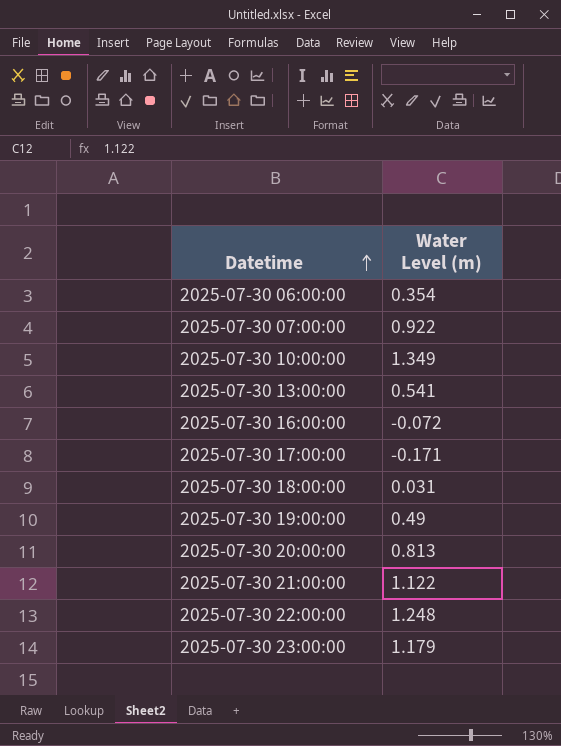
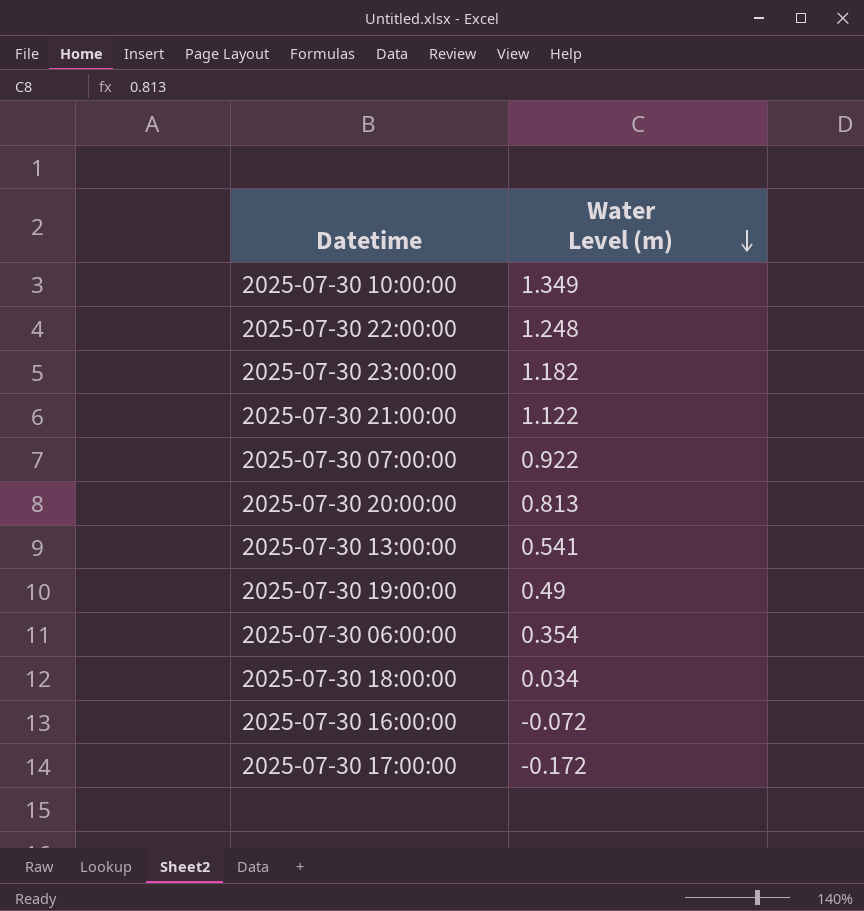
row order: Datetime ascending -> Water Level (m) descending
2025-07-30 23:00:00 | Water Level (m): 1.179 -> 1.182
2025-07-30 18:00:00 | Water Level (m): 0.031 -> 0.034
2025-07-30 17:00:00 | Water Level (m): -0.171 -> -0.172

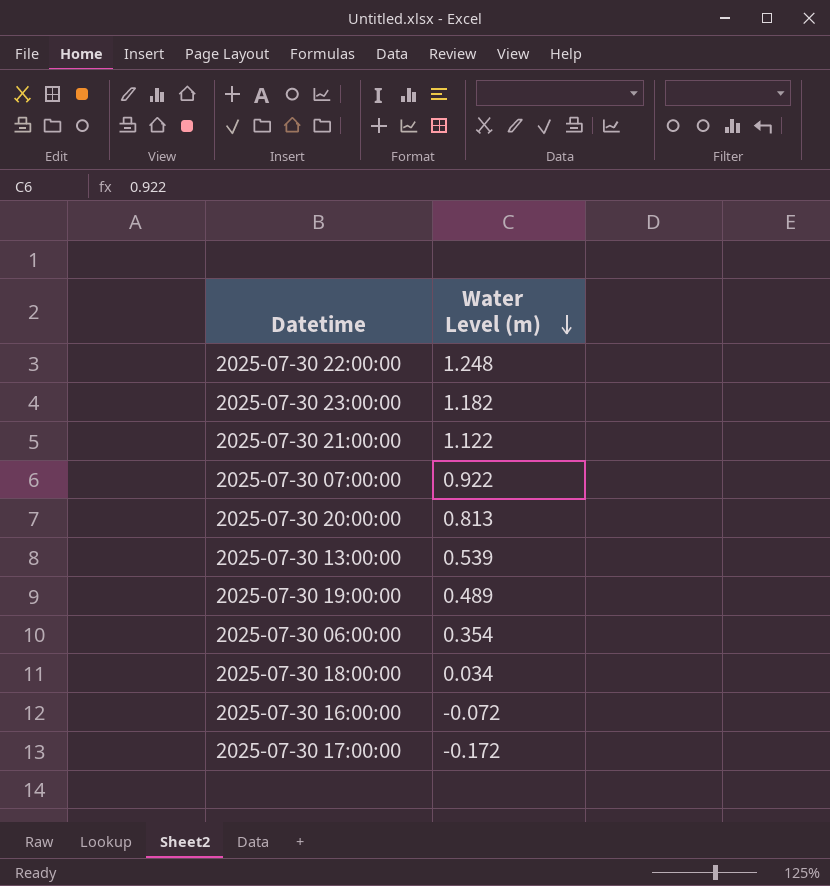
row 2025-07-30 10:00:00: 1.349 -> none
2025-07-30 13:00:00 | Water Level (m): 0.541 -> 0.539
2025-07-30 19:00:00 | Water Level (m): 0.49 -> 0.489

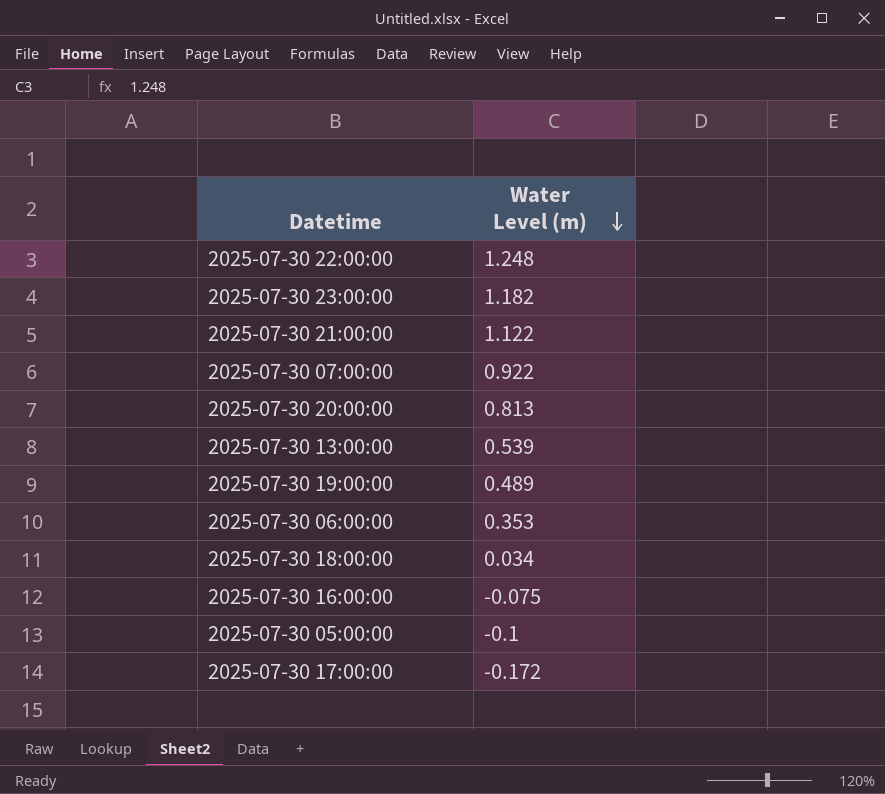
2025-07-30 06:00:00 | Water Level (m): 0.354 -> 0.353
2025-07-30 16:00:00 | Water Level (m): -0.072 -> -0.075
row 2025-07-30 05:00:00: none -> -0.1

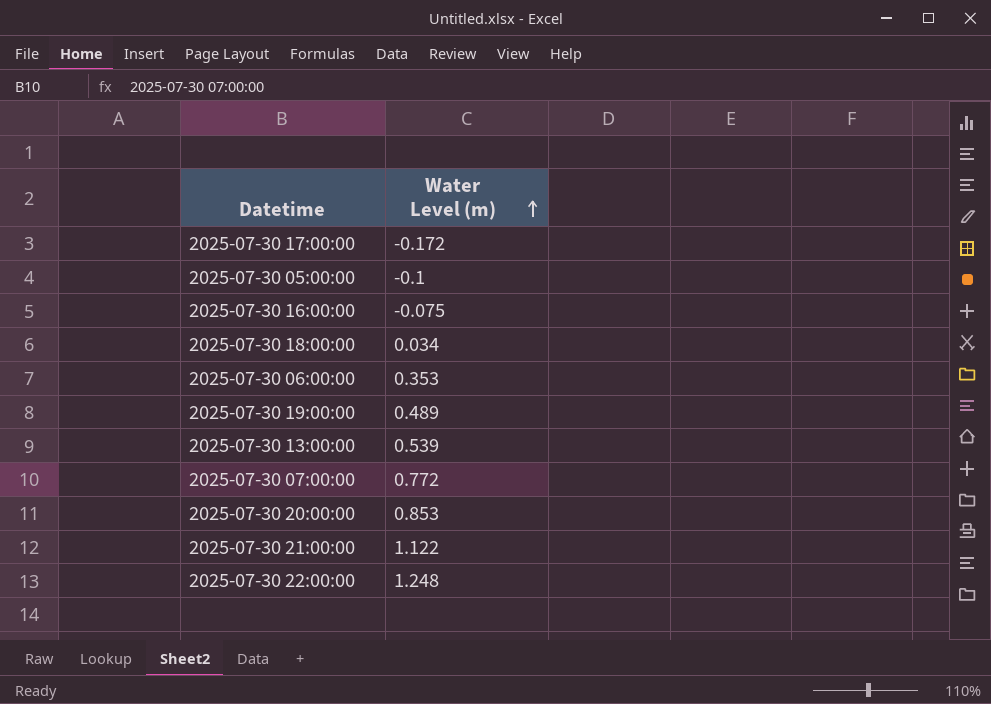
row order: Water Level (m) descending -> Water Level (m) ascending
row 2025-07-30 23:00:00: 1.182 -> none
2025-07-30 07:00:00 | Water Level (m): 0.922 -> 0.772
2025-07-30 20:00:00 | Water Level (m): 0.813 -> 0.853

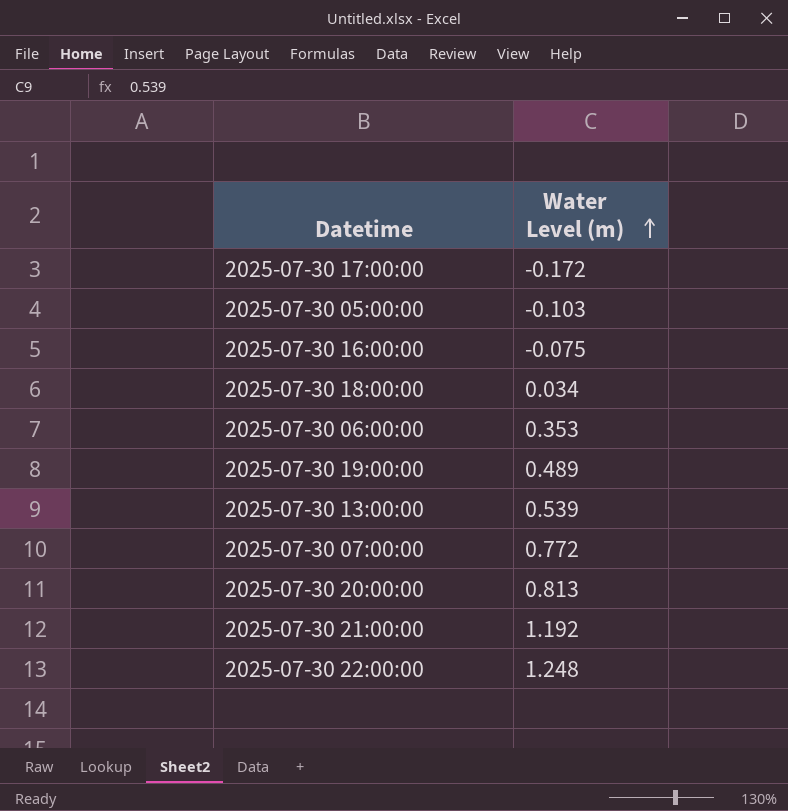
2025-07-30 05:00:00 | Water Level (m): -0.1 -> -0.103
2025-07-30 20:00:00 | Water Level (m): 0.853 -> 0.813
2025-07-30 21:00:00 | Water Level (m): 1.122 -> 1.192

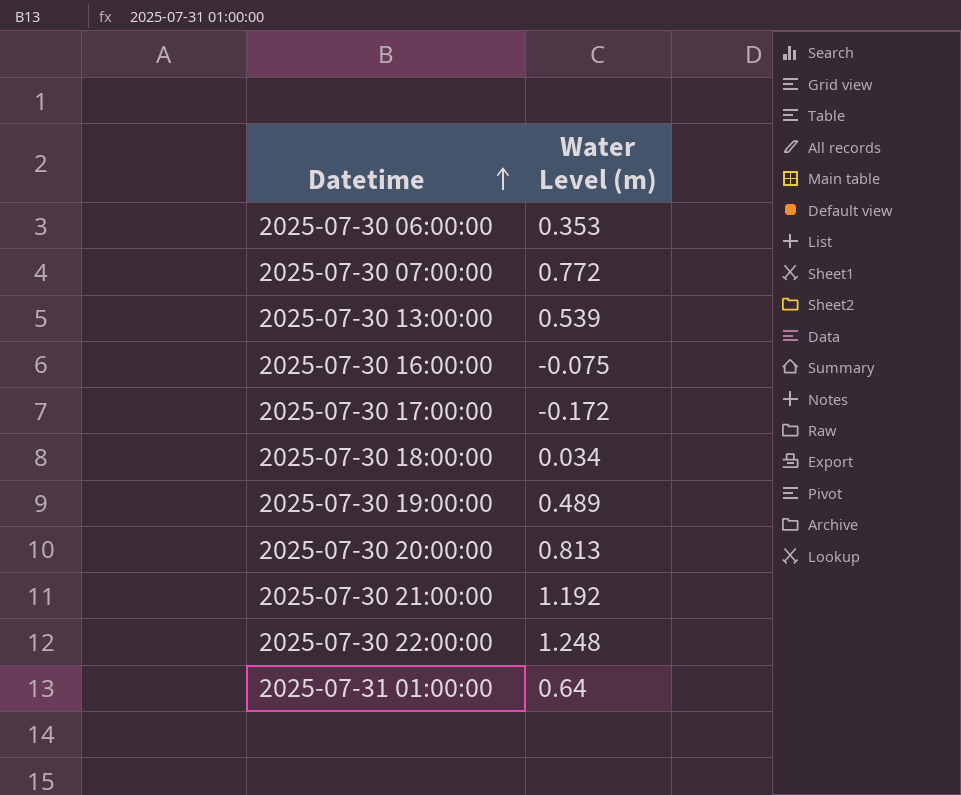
row order: Water Level (m) ascending -> Datetime ascending
row 2025-07-30 05:00:00: -0.103 -> none
row 2025-07-31 01:00:00: none -> 0.64

